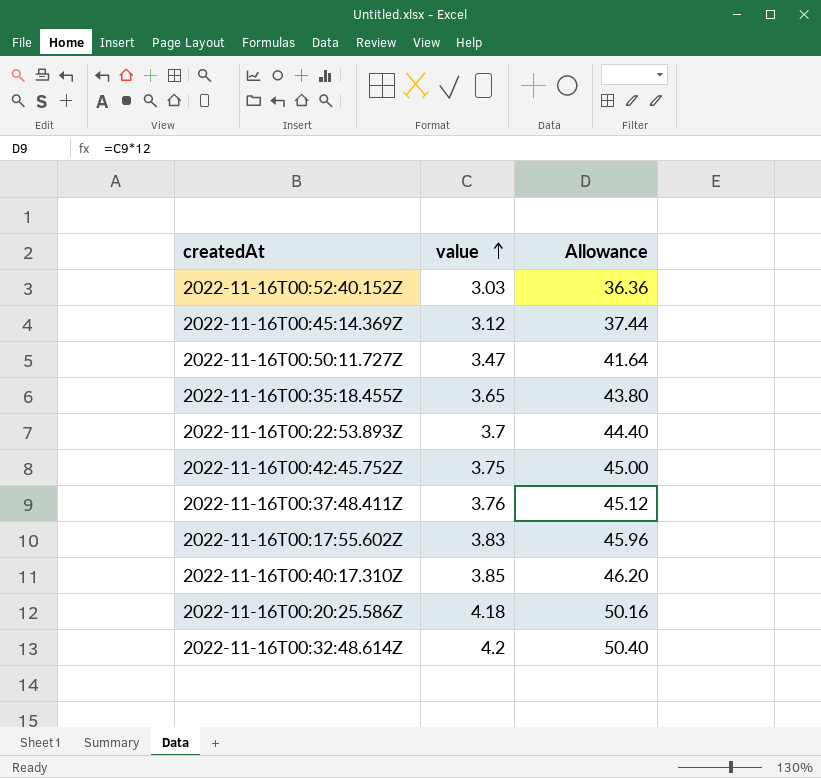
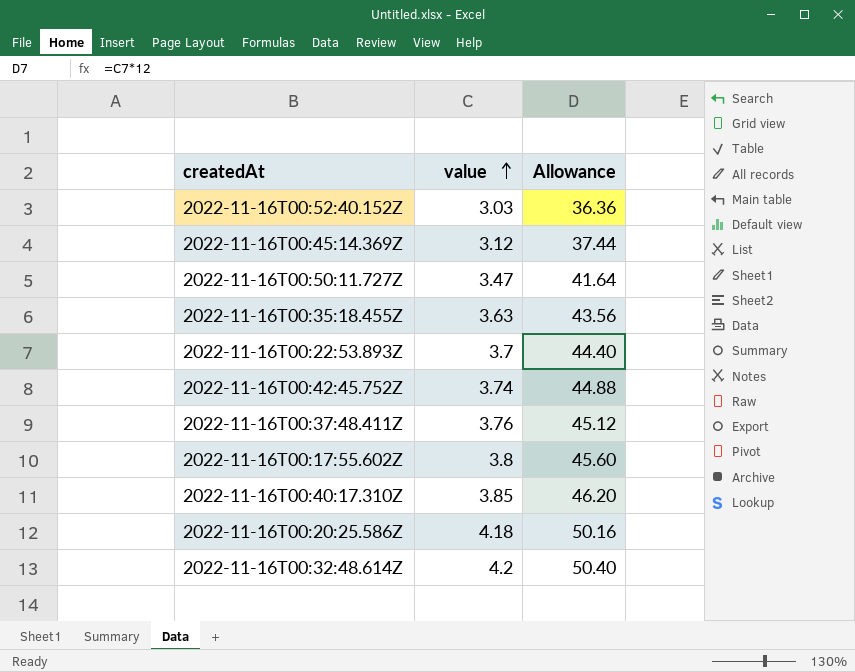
2022-11-16T00:35:18.455Z | value: 3.65 -> 3.63
2022-11-16T00:35:18.455Z | Allowance: 43.80 -> 43.56
2022-11-16T00:42:45.752Z | value: 3.75 -> 3.74
2022-11-16T00:42:45.752Z | Allowance: 45.00 -> 44.88
2022-11-16T00:17:55.602Z | value: 3.83 -> 3.8
2022-11-16T00:17:55.602Z | Allowance: 45.96 -> 45.60

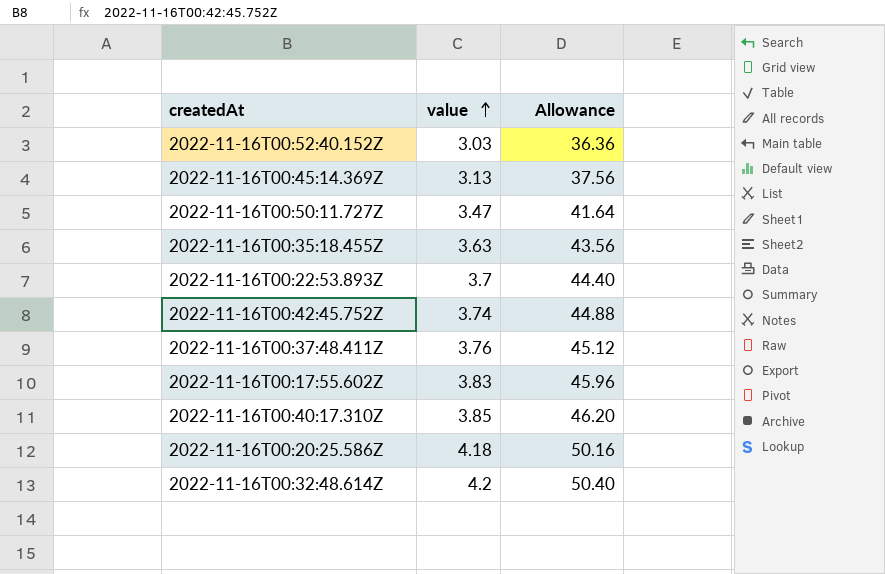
2022-11-16T00:45:14.369Z | value: 3.12 -> 3.13
2022-11-16T00:45:14.369Z | Allowance: 37.44 -> 37.56
2022-11-16T00:17:55.602Z | value: 3.8 -> 3.83
2022-11-16T00:17:55.602Z | Allowance: 45.60 -> 45.96

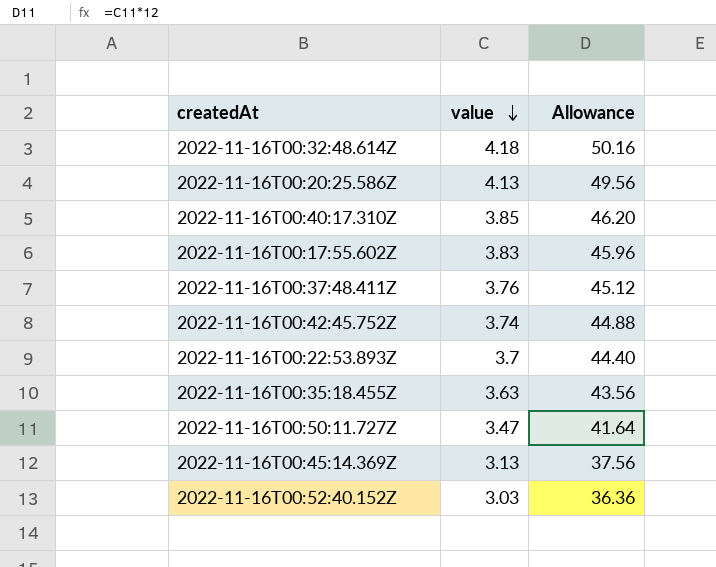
row order: value ascending -> value descending
2022-11-16T00:32:48.614Z | value: 4.2 -> 4.18
2022-11-16T00:32:48.614Z | Allowance: 50.40 -> 50.16
2022-11-16T00:20:25.586Z | value: 4.18 -> 4.13
2022-11-16T00:20:25.586Z | Allowance: 50.16 -> 49.56

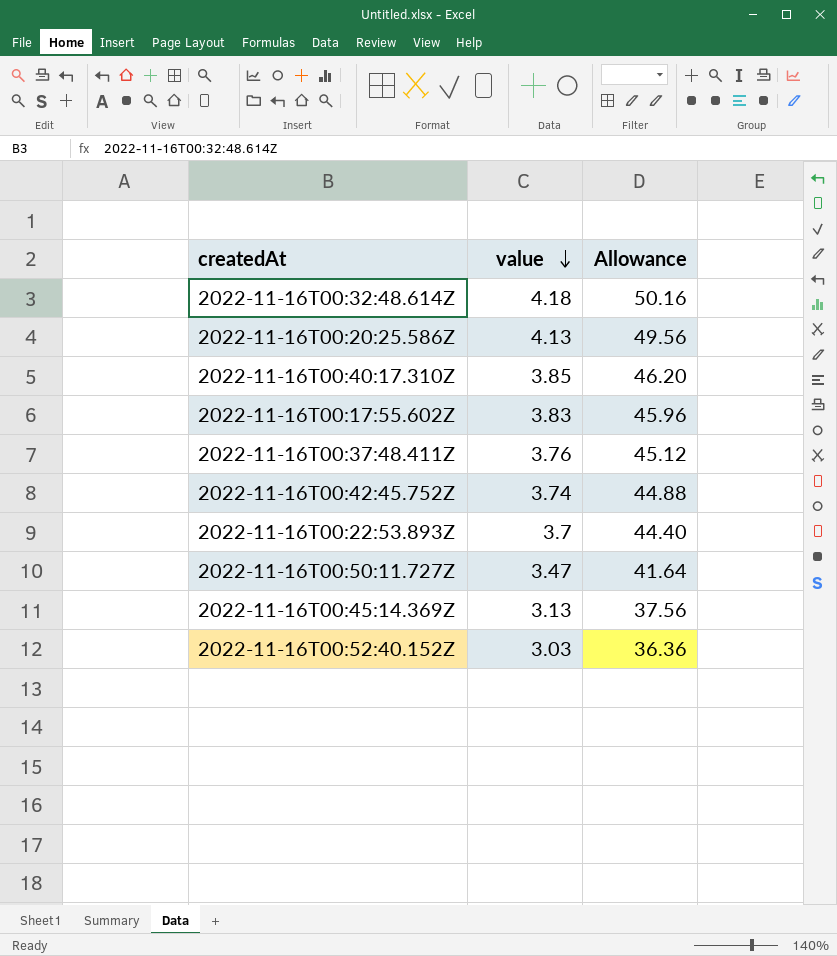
row 2022-11-16T00:35:18.455Z: 3.63 | 43.56 -> none

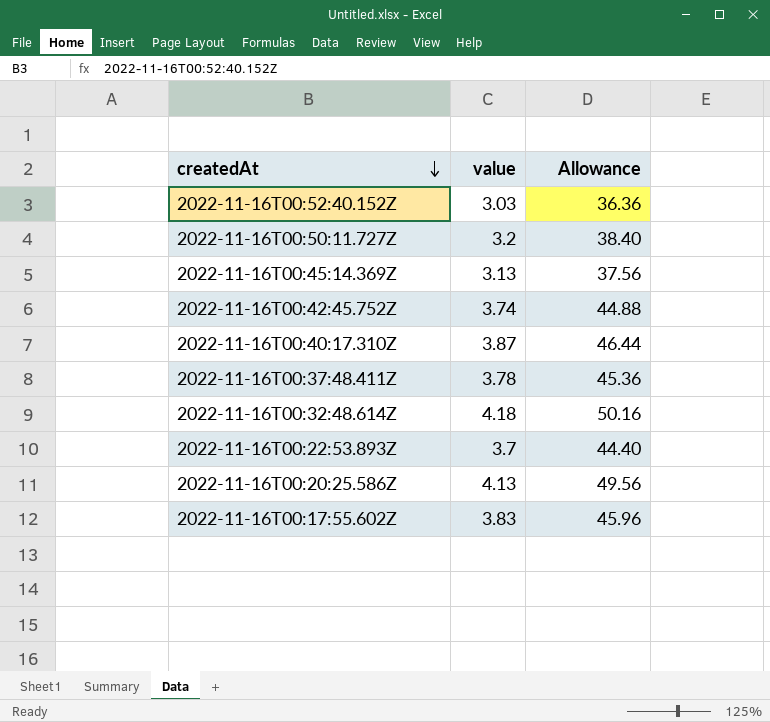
row order: value descending -> createdAt descending
2022-11-16T00:50:11.727Z | value: 3.47 -> 3.2
2022-11-16T00:50:11.727Z | Allowance: 41.64 -> 38.40
2022-11-16T00:40:17.310Z | value: 3.85 -> 3.87
2022-11-16T00:40:17.310Z | Allowance: 46.20 -> 46.44
2022-11-16T00:37:48.411Z | value: 3.76 -> 3.78
2022-11-16T00:37:48.411Z | Allowance: 45.12 -> 45.36

